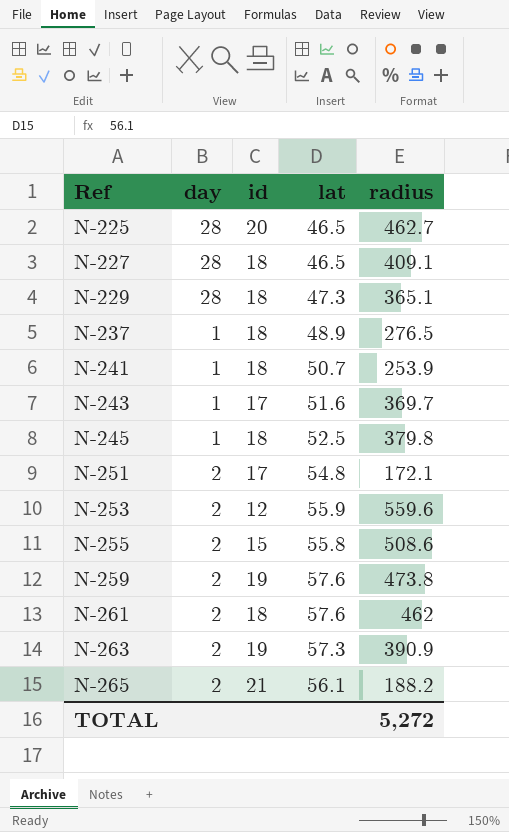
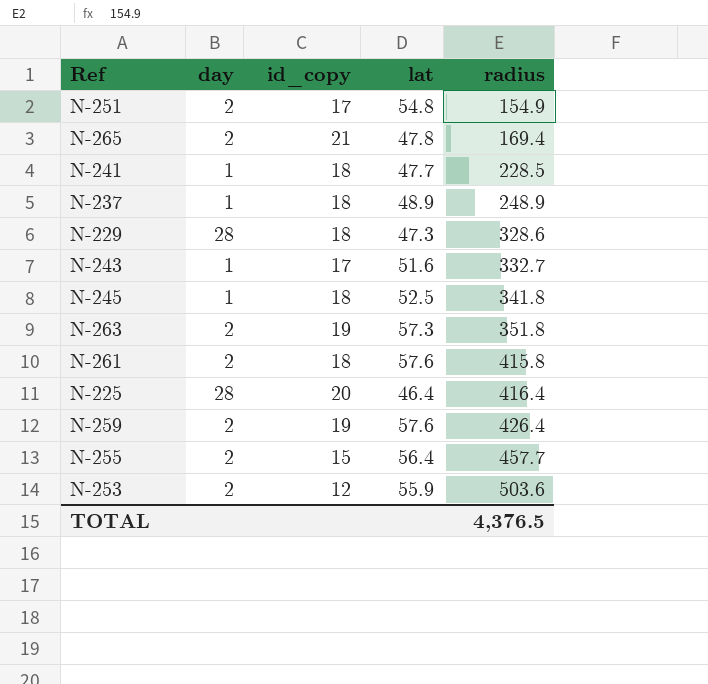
row order: Ref ascending -> radius ascending
column name: id -> id_copy
row N-227: 28 | 18 | 46.5 | 409.1 -> none
N-251 | radius: 172.1 -> 154.9
N-265 | lat: 56.1 -> 47.8
N-265 | radius: 188.2 -> 169.4
N-241 | lat: 50.7 -> 47.7
N-241 | radius: 253.9 -> 228.5
N-237 | radius: 276.5 -> 248.9
N-229 | radius: 365.1 -> 328.6
N-243 | radius: 369.7 -> 332.7
N-245 | radius: 379.8 -> 341.8
N-263 | radius: 390.9 -> 351.8
N-261 | radius: 462 -> 415.8
N-225 | lat: 46.5 -> 46.4
N-225 | radius: 462.7 -> 416.4
N-259 | radius: 473.8 -> 426.4
N-255 | lat: 55.8 -> 56.4
N-255 | radius: 508.6 -> 457.7
N-253 | radius: 559.6 -> 503.6
TOTAL | radius: 5,272 -> 4,376.5

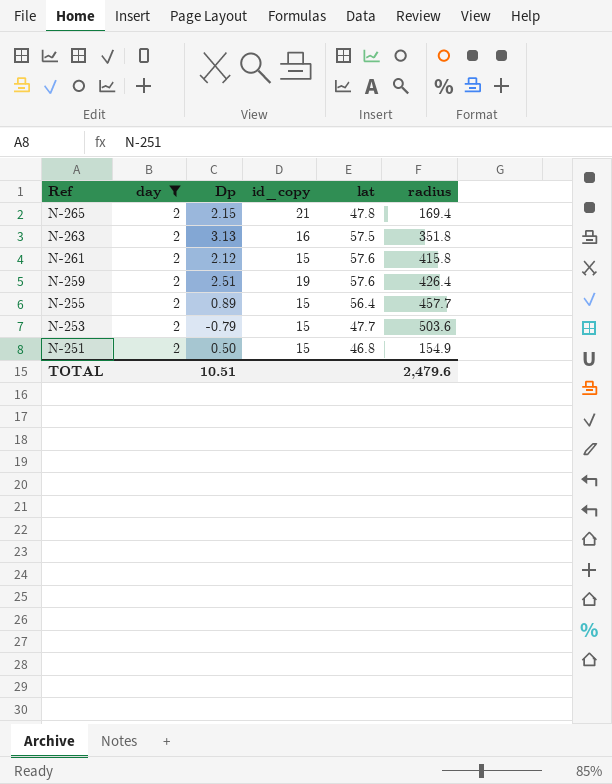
filter: none -> day = 2
row order: radius ascending -> Ref descending
column Dp | position: none -> 3
N-263 | id_copy: 19 -> 16
N-263 | lat: 57.3 -> 57.5
N-261 | id_copy: 18 -> 15
N-253 | id_copy: 12 -> 15
N-253 | lat: 55.9 -> 47.7
N-251 | id_copy: 17 -> 15
N-251 | lat: 54.8 -> 46.8
TOTAL | radius: 4,376.5 -> 2,479.6

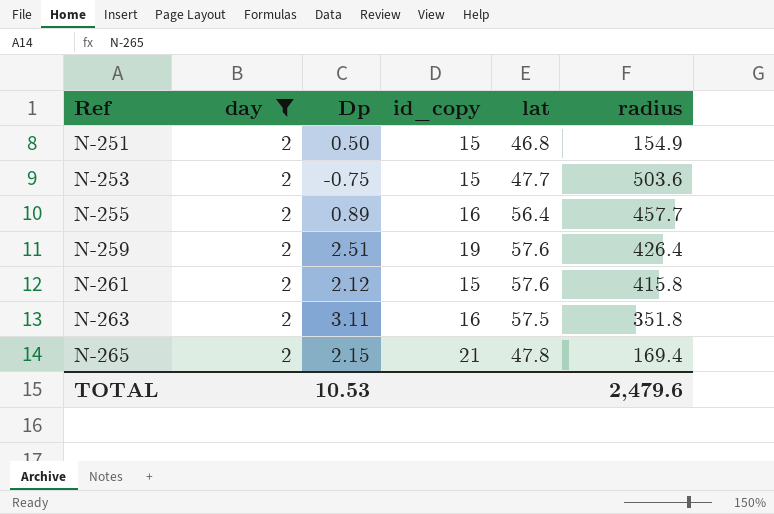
row order: Ref descending -> Ref ascending
N-253 | Dp: -0.79 -> -0.75
N-255 | id_copy: 15 -> 16
N-263 | Dp: 3.13 -> 3.11
TOTAL | Dp: 10.51 -> 10.53

